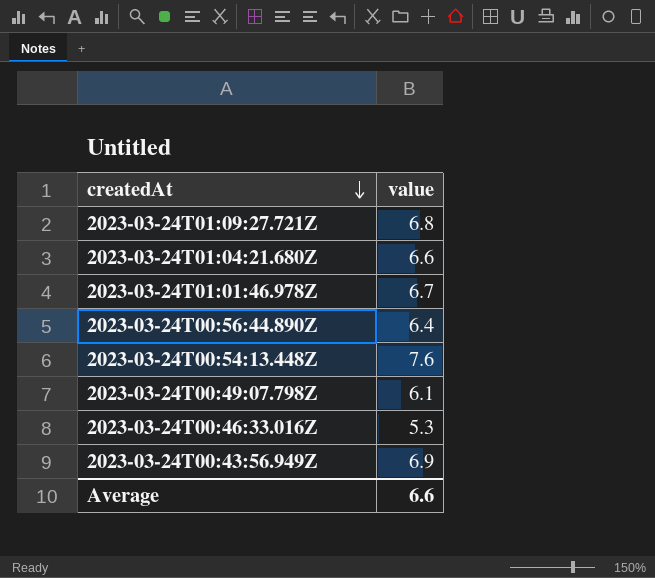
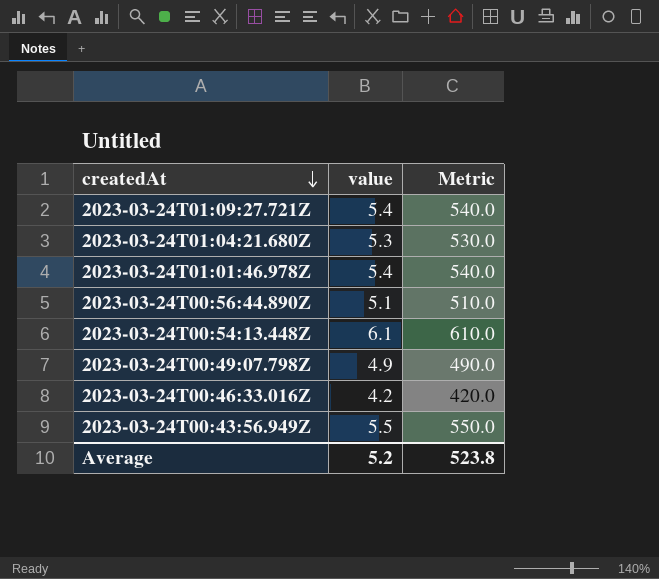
column Metric | formula: none -> [value] * 100
2023-03-24T01:09:27.721Z | value: 6.8 -> 5.4
2023-03-24T01:04:21.680Z | value: 6.6 -> 5.3
2023-03-24T01:01:46.978Z | value: 6.7 -> 5.4
2023-03-24T00:56:44.890Z | value: 6.4 -> 5.1
2023-03-24T00:54:13.448Z | value: 7.6 -> 6.1
2023-03-24T00:49:07.798Z | value: 6.1 -> 4.9
2023-03-24T00:46:33.016Z | value: 5.3 -> 4.2
2023-03-24T00:43:56.949Z | value: 6.9 -> 5.5
Average | value: 6.6 -> 5.2

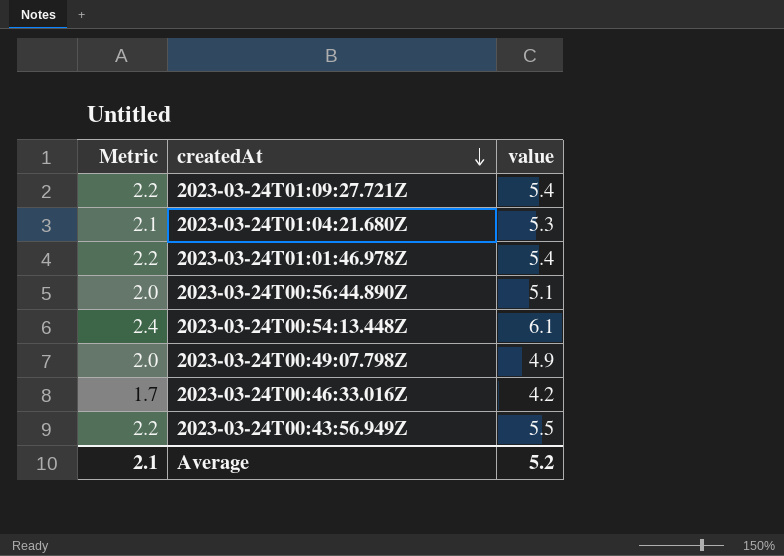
column Metric | formula: [value] * 100 -> [value] * 0.4
column Metric | position: 3 -> 1
Average | Metric: 523.8 -> 2.1

